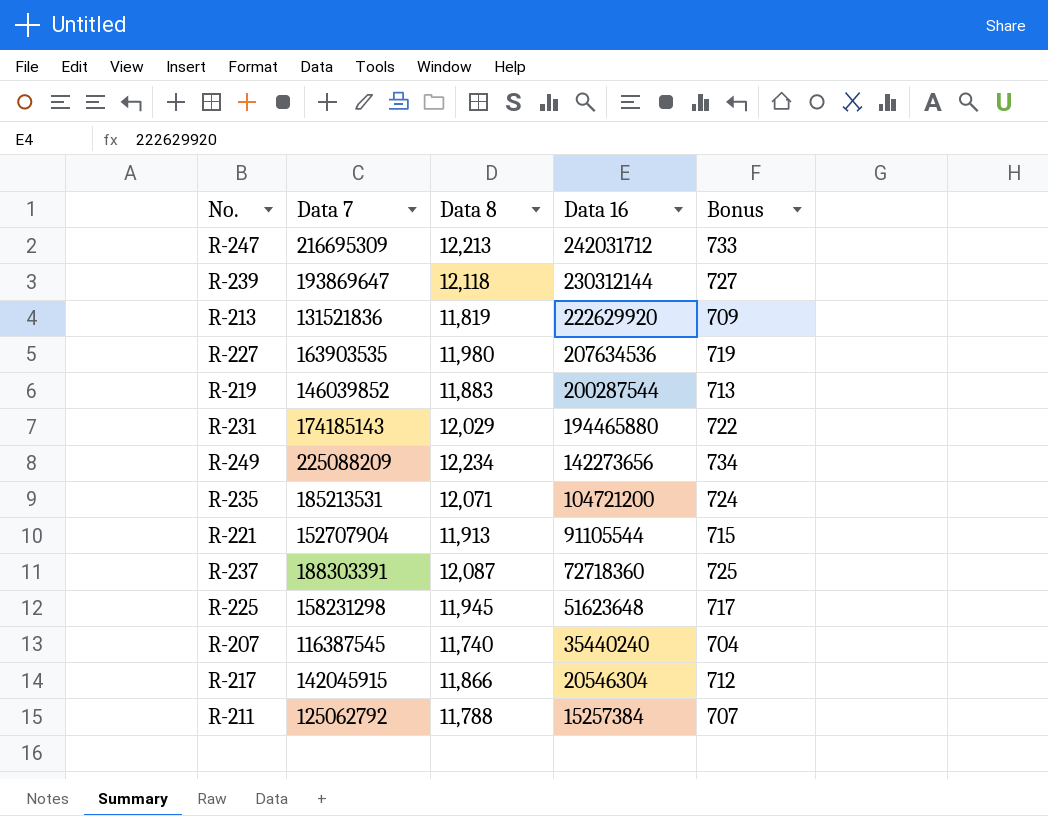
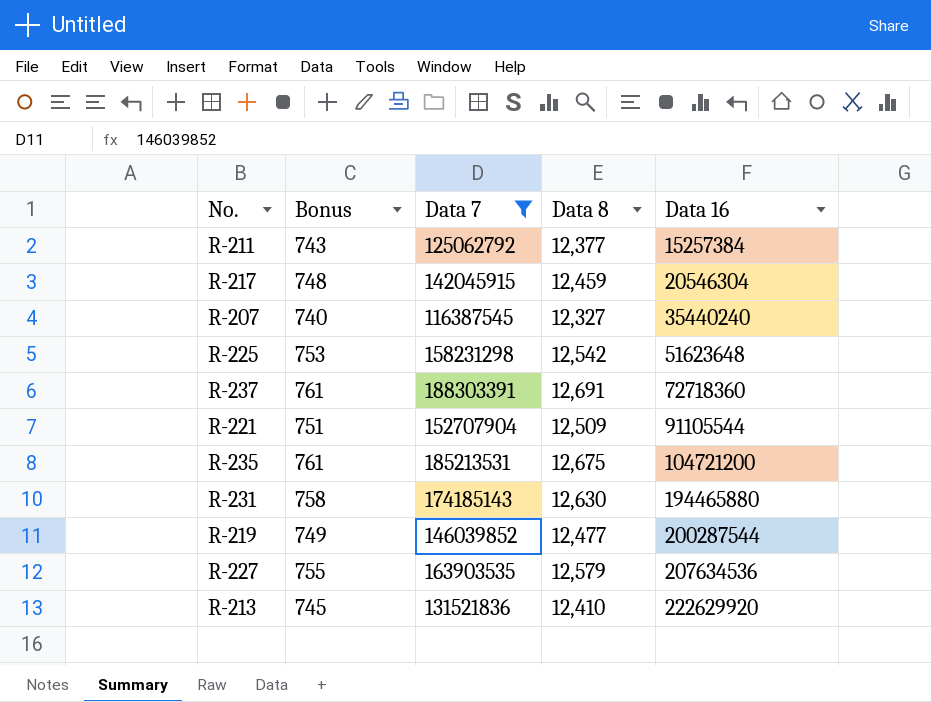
filter: none -> Data 7 <= 188303391
row order: Data 16 descending -> Data 16 ascending
column Bonus | position: 5 -> 2
R-211 | Bonus: 707 -> 743
R-211 | Data 8: 11,788 -> 12,377
R-217 | Bonus: 712 -> 748
R-217 | Data 8: 11,866 -> 12,459
R-207 | Bonus: 704 -> 740
R-207 | Data 8: 11,740 -> 12,327
R-225 | Bonus: 717 -> 753
R-225 | Data 8: 11,945 -> 12,542
R-237 | Bonus: 725 -> 761
R-237 | Data 8: 12,087 -> 12,691
R-221 | Bonus: 715 -> 751
R-221 | Data 8: 11,913 -> 12,509
R-235 | Bonus: 724 -> 761
R-235 | Data 8: 12,071 -> 12,675
R-231 | Bonus: 722 -> 758
R-231 | Data 8: 12,029 -> 12,630
R-219 | Bonus: 713 -> 749
R-219 | Data 8: 11,883 -> 12,477
R-227 | Bonus: 719 -> 755
R-227 | Data 8: 11,980 -> 12,579
R-213 | Bonus: 709 -> 745
R-213 | Data 8: 11,819 -> 12,410

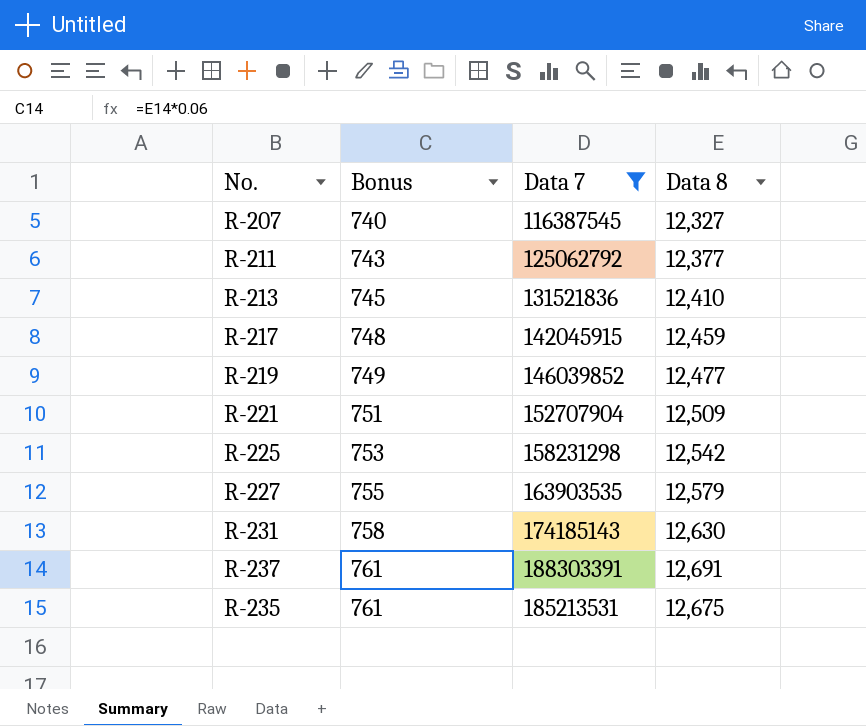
row order: Data 16 ascending -> Bonus ascending
column Data 16 | position: 5 -> none

